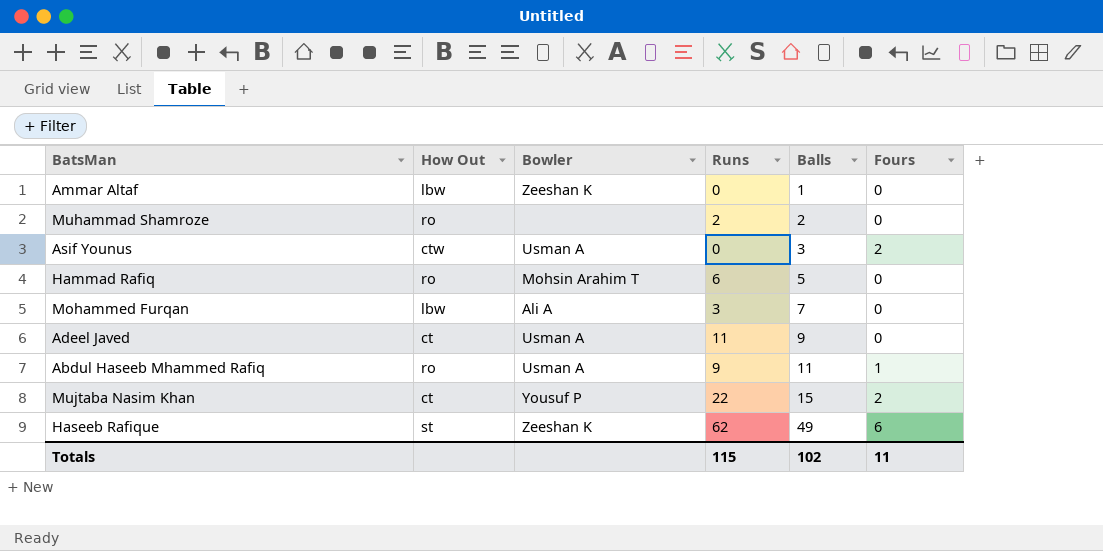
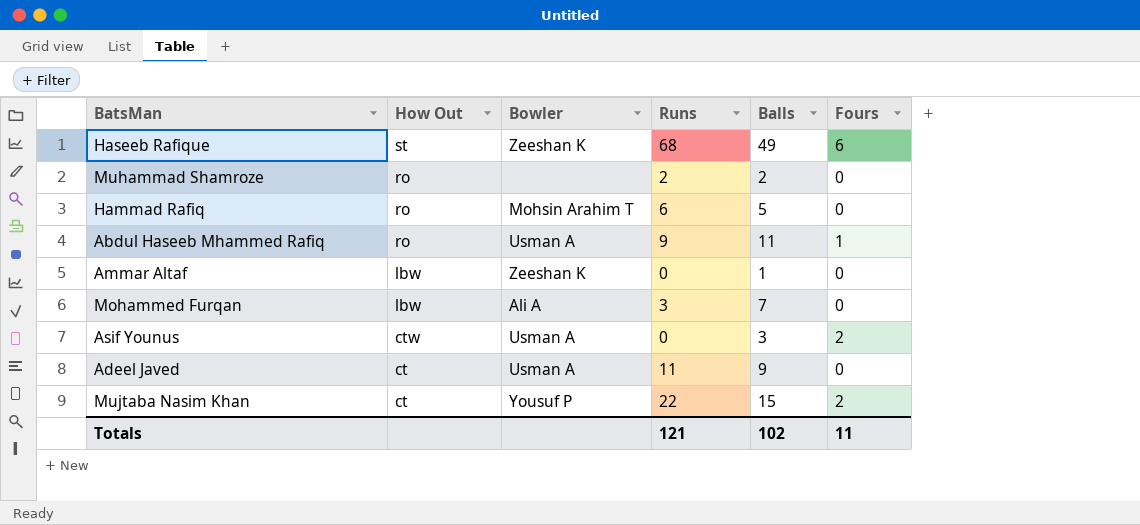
row order: Balls ascending -> How Out descending
Haseeb Rafique | Runs: 62 -> 68
Totals | Runs: 115 -> 121

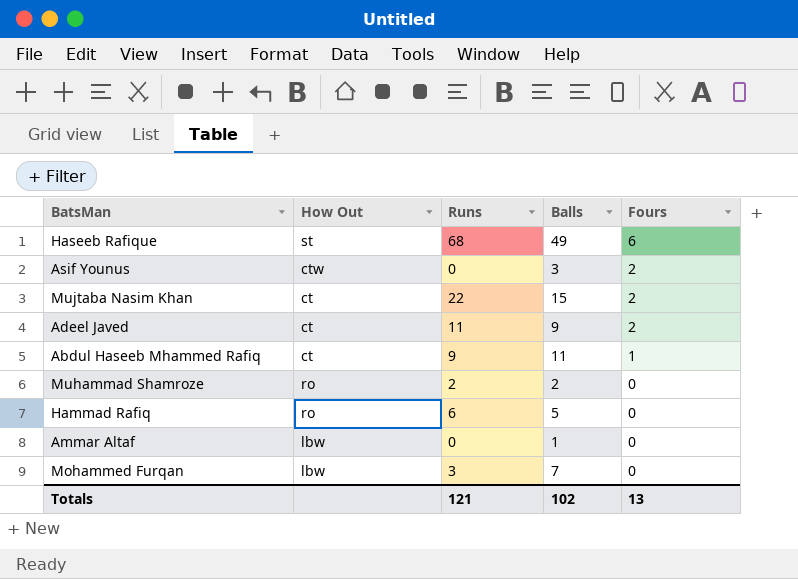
row order: How Out descending -> Fours descending
column Bowler | position: 3 -> none
Adeel Javed | Fours: 0 -> 2
Abdul Haseeb Mhammed Rafiq | How Out: ro -> ct
Totals | Fours: 11 -> 13

